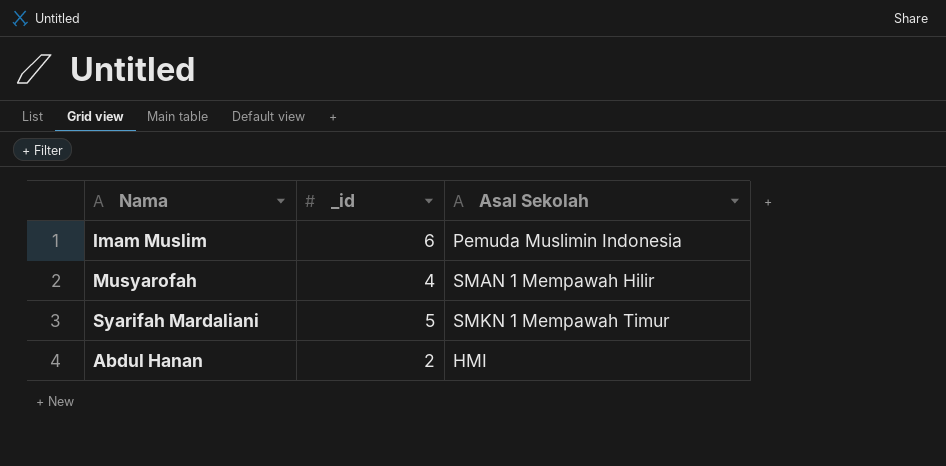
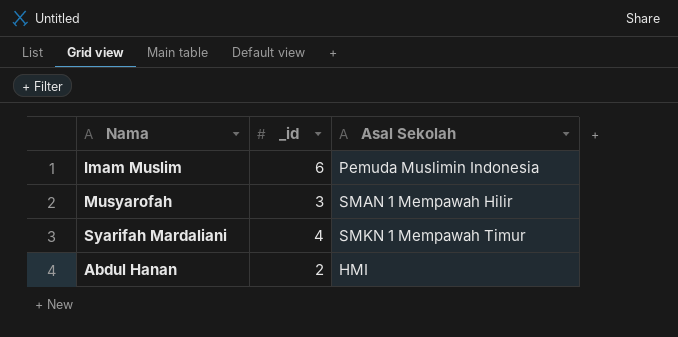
Musyarofah | _id: 4 -> 3
Syarifah Mardaliani | _id: 5 -> 4

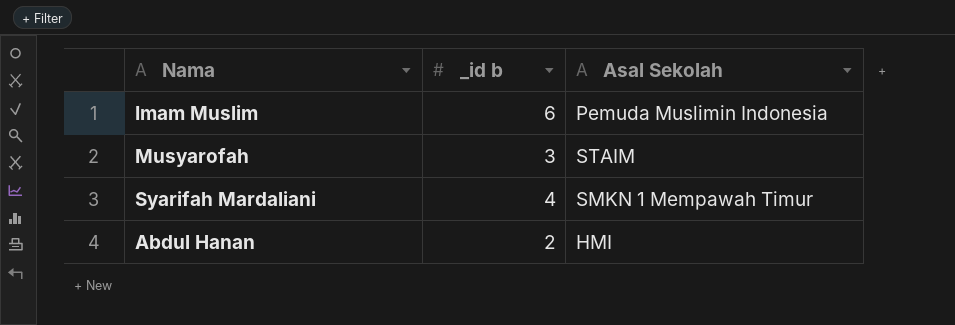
column name: _id -> _id b
Musyarofah | Asal Sekolah: SMAN 1 Mempawah Hilir -> STAIM

